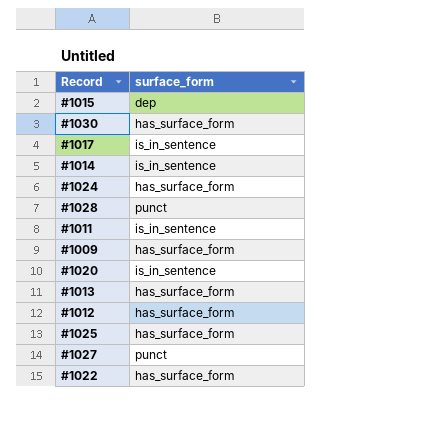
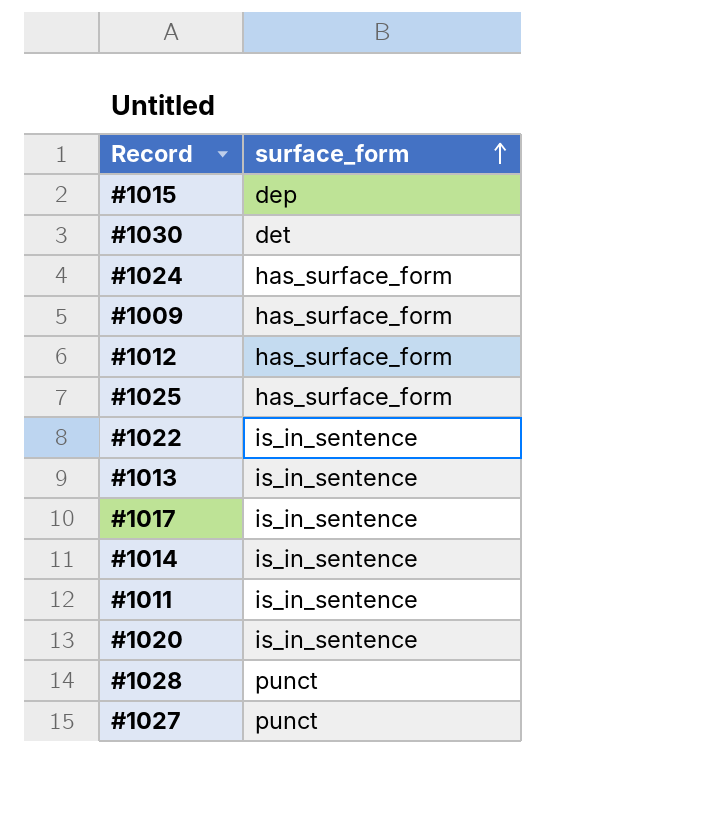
row order: none -> surface_form ascending
#1030 | surface_form: has_surface_form -> det
#1022 | surface_form: has_surface_form -> is_in_sentence
#1013 | surface_form: has_surface_form -> is_in_sentence

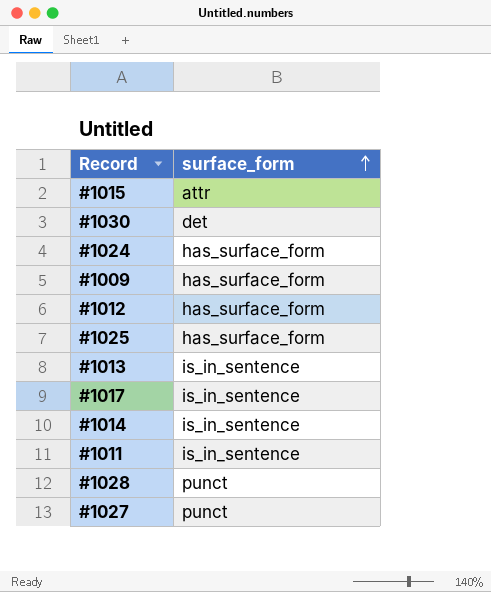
row #1022: is_in_sentence -> none
row #1020: is_in_sentence -> none
#1015 | surface_form: dep -> attr

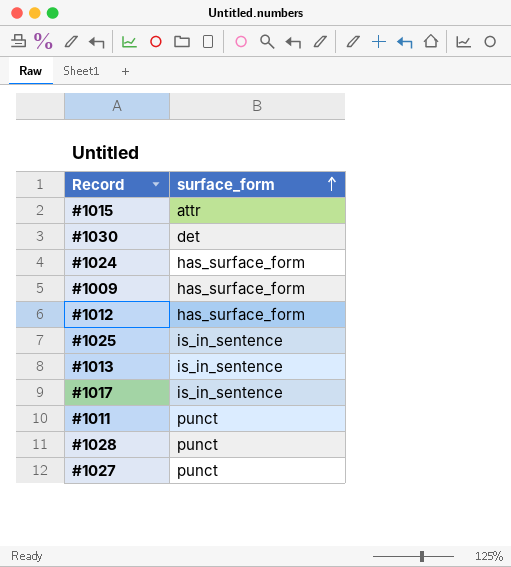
row #1014: is_in_sentence -> none
#1025 | surface_form: has_surface_form -> is_in_sentence
#1011 | surface_form: is_in_sentence -> punct

